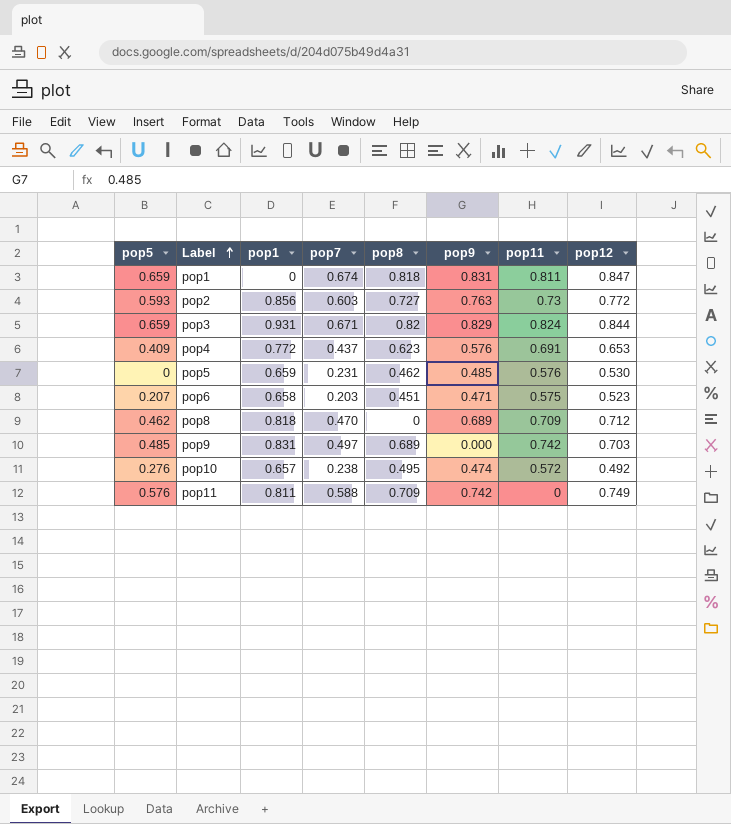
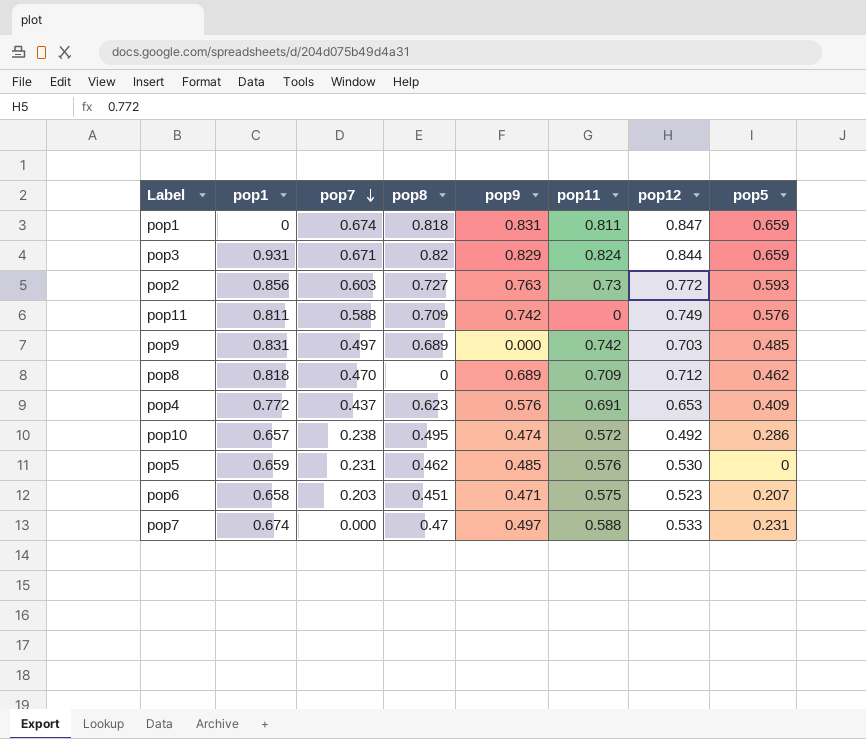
row order: Label ascending -> pop7 descending
column pop5 | position: 1 -> 8
pop10 | pop5: 0.276 -> 0.286
row pop7: none -> 0.674 | 0.000 | 0.47 | 0.497 | 0.588 | 0.533 | 0.231

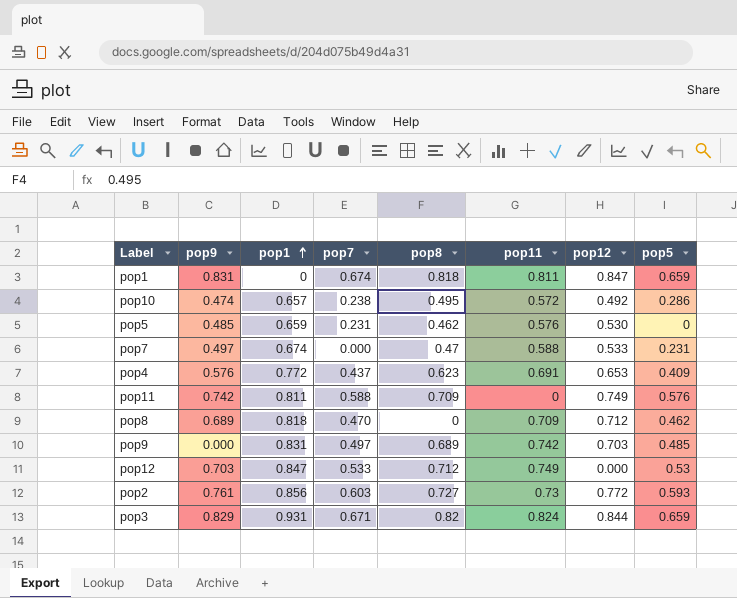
row order: pop7 descending -> pop1 ascending
column pop9 | position: 5 -> 2
row pop6: 0.658 | 0.203 | 0.451 | 0.471 | 0.575 | 0.523 | 0.207 -> none
row pop12: none -> 0.703 | 0.847 | 0.533 | 0.712 | 0.749 | 0.000 | 0.53
pop2 | pop9: 0.763 -> 0.761

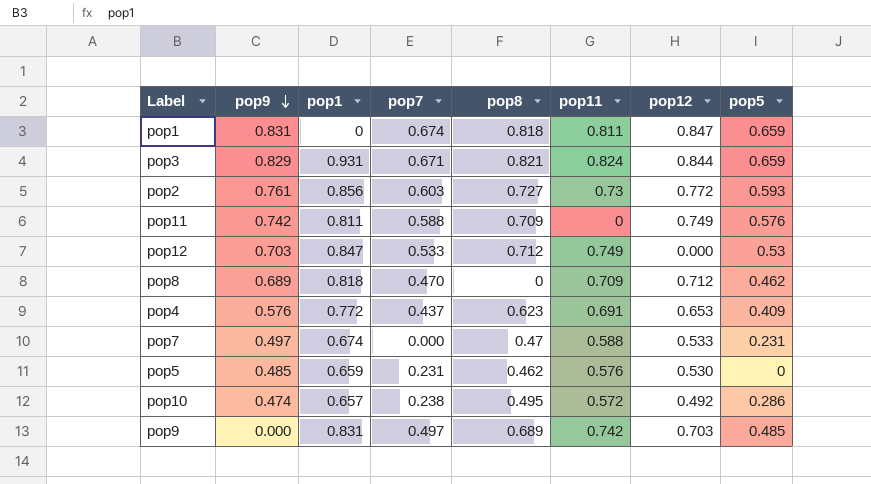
row order: pop1 ascending -> pop9 descending
pop3 | pop8: 0.82 -> 0.821

